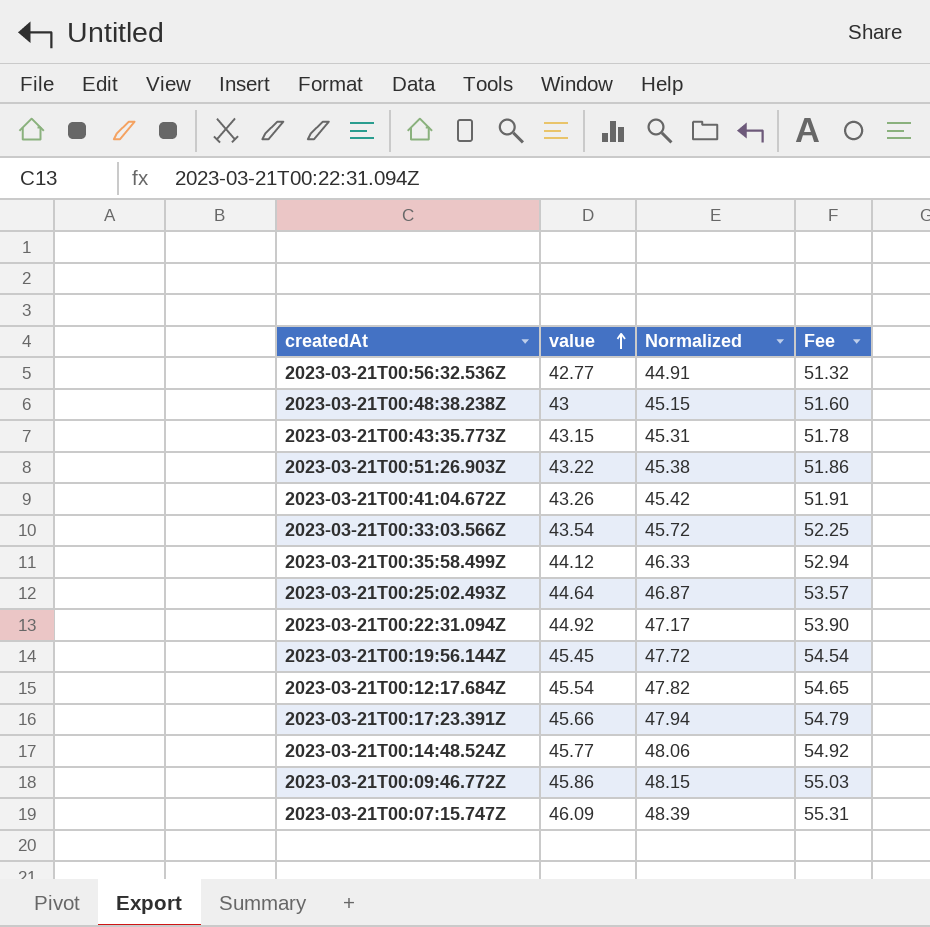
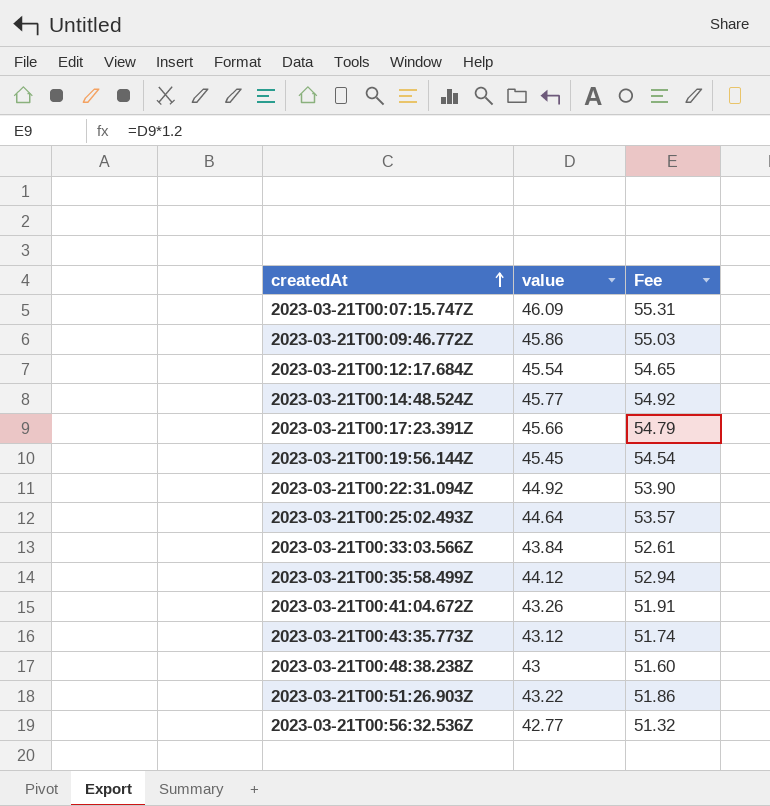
row order: value ascending -> createdAt ascending
column Normalized | formula: [value] * 1.05 -> none
2023-03-21T00:33:03.566Z | value: 43.54 -> 43.84
2023-03-21T00:33:03.566Z | Fee: 52.25 -> 52.61
2023-03-21T00:43:35.773Z | value: 43.15 -> 43.12
2023-03-21T00:43:35.773Z | Fee: 51.78 -> 51.74

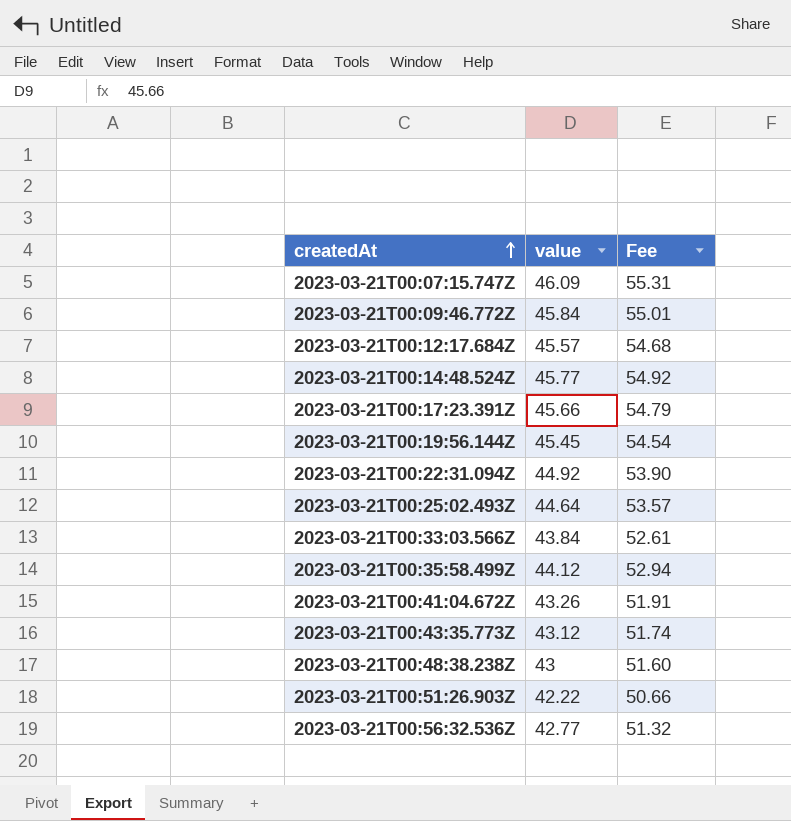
2023-03-21T00:09:46.772Z | value: 45.86 -> 45.84
2023-03-21T00:09:46.772Z | Fee: 55.03 -> 55.01
2023-03-21T00:12:17.684Z | value: 45.54 -> 45.57
2023-03-21T00:12:17.684Z | Fee: 54.65 -> 54.68
2023-03-21T00:51:26.903Z | value: 43.22 -> 42.22
2023-03-21T00:51:26.903Z | Fee: 51.86 -> 50.66

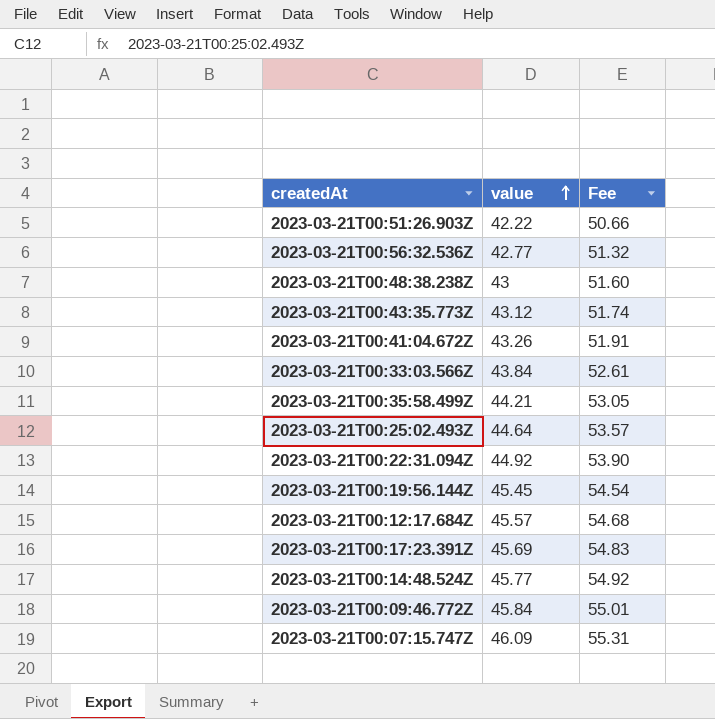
row order: createdAt ascending -> value ascending
2023-03-21T00:35:58.499Z | value: 44.12 -> 44.21
2023-03-21T00:35:58.499Z | Fee: 52.94 -> 53.05
2023-03-21T00:17:23.391Z | value: 45.66 -> 45.69
2023-03-21T00:17:23.391Z | Fee: 54.79 -> 54.83

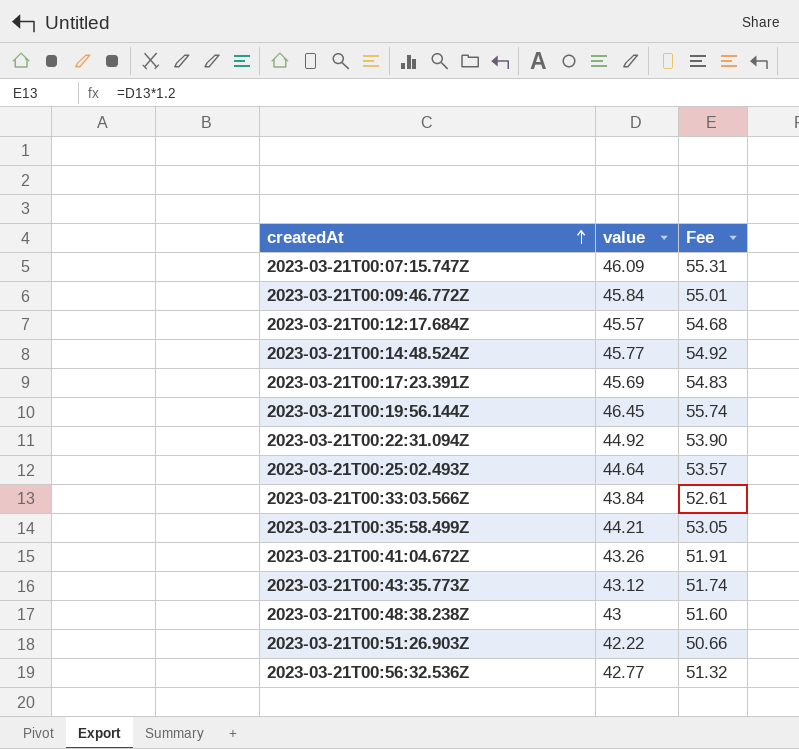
row order: value ascending -> createdAt ascending
2023-03-21T00:19:56.144Z | value: 45.45 -> 46.45
2023-03-21T00:19:56.144Z | Fee: 54.54 -> 55.74

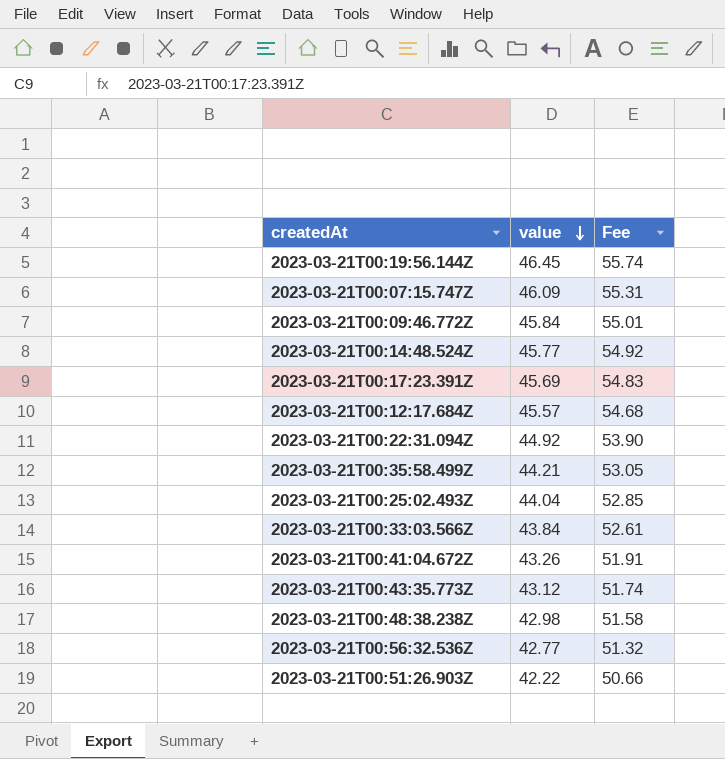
row order: createdAt ascending -> value descending
2023-03-21T00:25:02.493Z | value: 44.64 -> 44.04
2023-03-21T00:25:02.493Z | Fee: 53.57 -> 52.85
2023-03-21T00:48:38.238Z | value: 43 -> 42.98
2023-03-21T00:48:38.238Z | Fee: 51.60 -> 51.58

